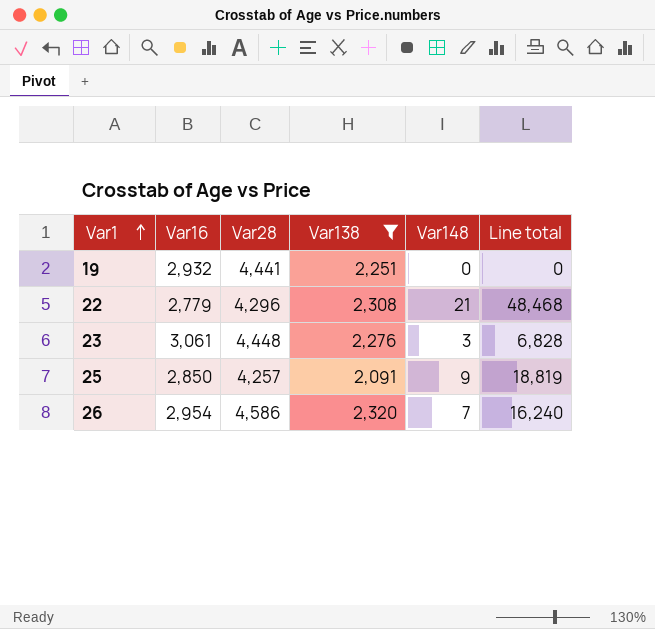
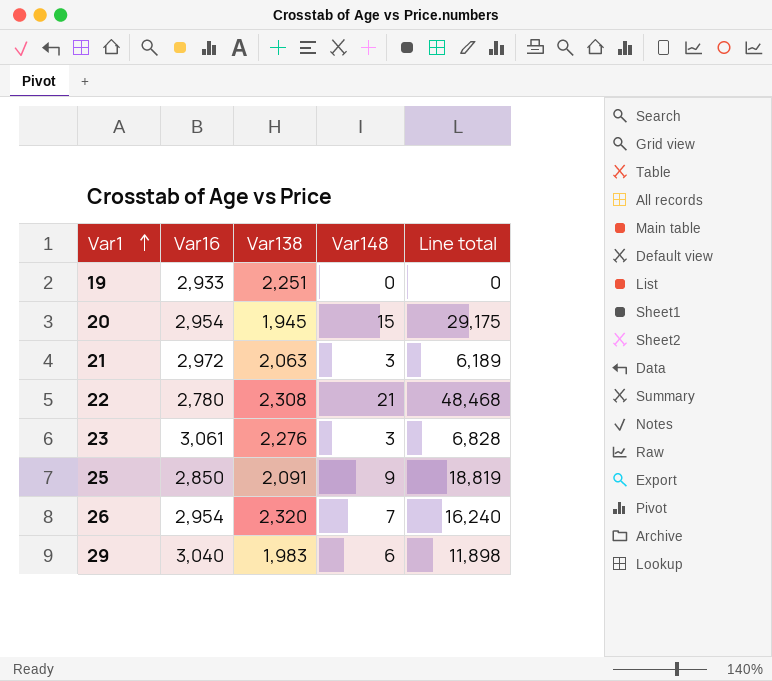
filter: Var138 >= 2,091 -> none
column Var28 | position: 3 -> none
19 | Var16: 2,932 -> 2,933
22 | Var16: 2,779 -> 2,780

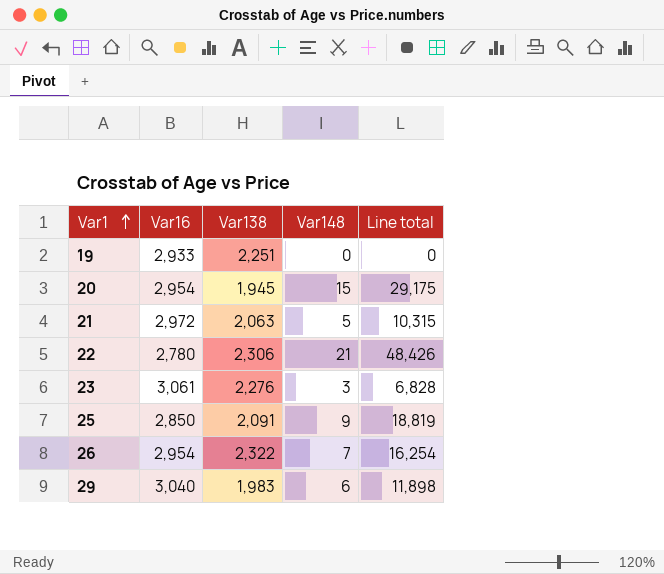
21 | Var148: 3 -> 5
21 | Line total: 6,189 -> 10,315
22 | Var138: 2,308 -> 2,306
22 | Line total: 48,468 -> 48,426
26 | Var138: 2,320 -> 2,322
26 | Line total: 16,240 -> 16,254

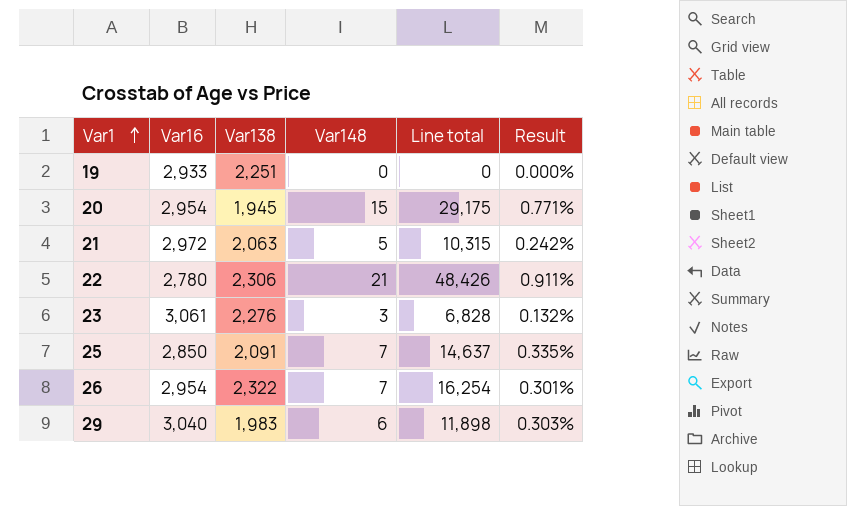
column Result | formula: none -> [Var148] / [Var138]
25 | Var148: 9 -> 7
25 | Line total: 18,819 -> 14,637

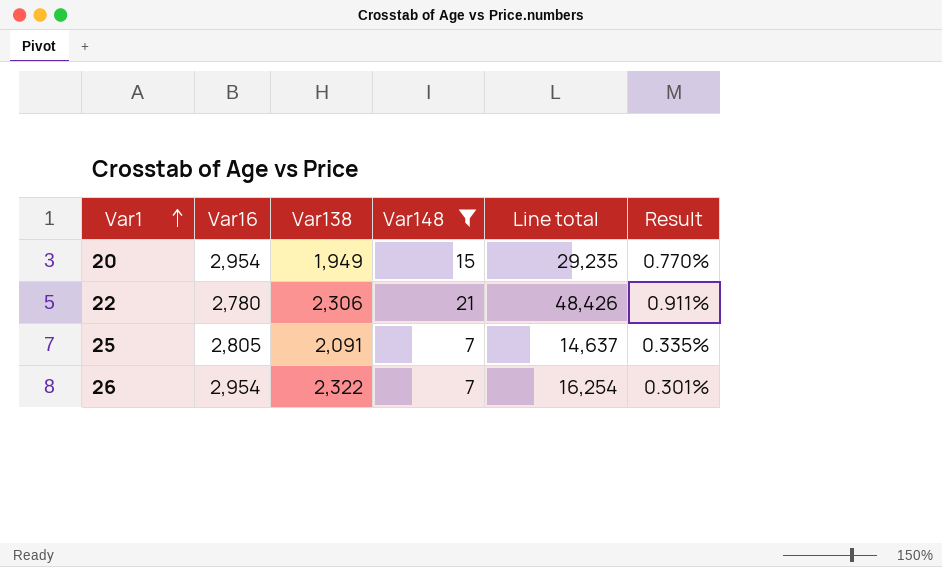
filter: none -> Var148 >= 7
20 | Var138: 1,945 -> 1,949
20 | Line total: 29,175 -> 29,235
20 | Result: 0.771% -> 0.770%
25 | Var16: 2,850 -> 2,805

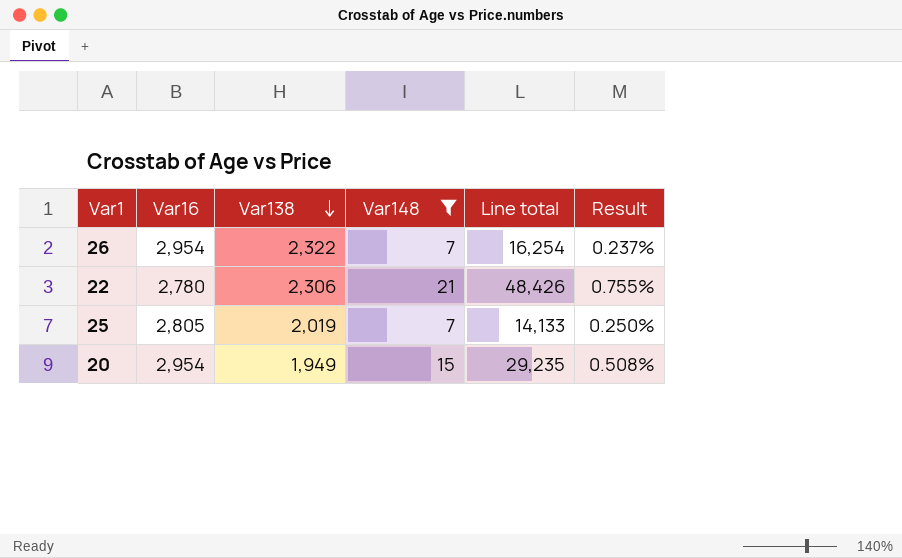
row order: Var1 ascending -> Var138 descending
column Result | formula: [Var148] / [Var138] -> [Var148] / [Var16]
25 | Var138: 2,091 -> 2,019
25 | Line total: 14,637 -> 14,133

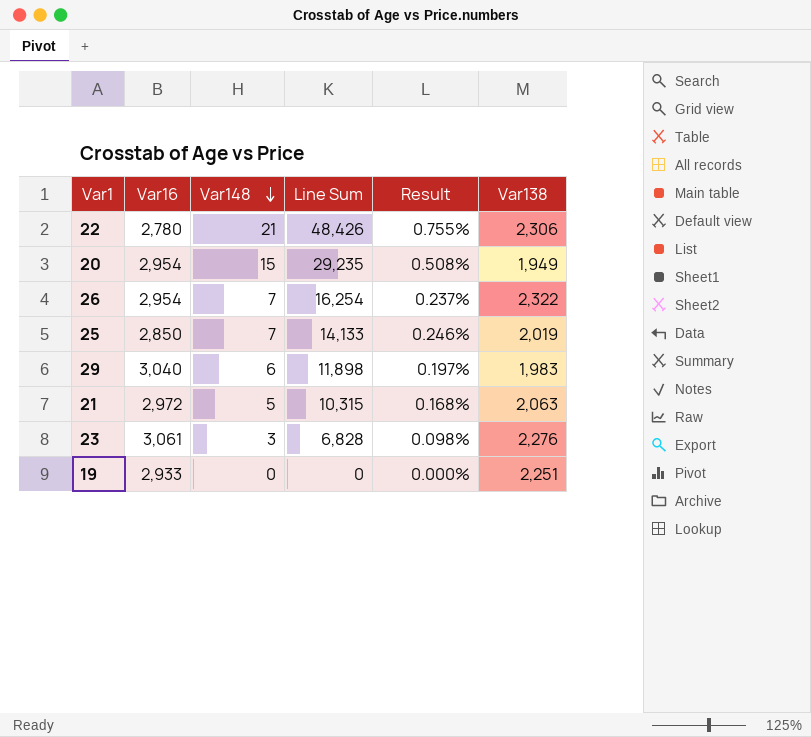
filter: Var148 >= 7 -> none
row order: Var138 descending -> Var148 descending
column name: Line total -> Line Sum
column Var138 | position: 3 -> 6
25 | Var16: 2,805 -> 2,850
25 | Result: 0.250% -> 0.246%

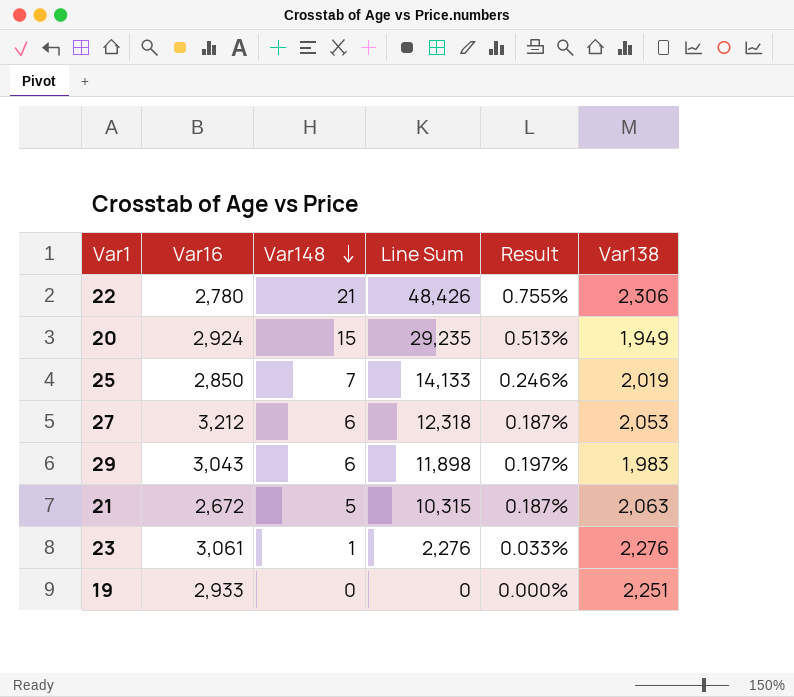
row 26: 2,954 | 7 | 16,254 | 0.237% | 2,322 -> none
20 | Var16: 2,954 -> 2,924
20 | Result: 0.508% -> 0.513%
row 27: none -> 3,212 | 6 | 12,318 | 0.187% | 2,053
29 | Var16: 3,040 -> 3,043
21 | Var16: 2,972 -> 2,672
21 | Result: 0.168% -> 0.187%
23 | Var148: 3 -> 1
23 | Line Sum: 6,828 -> 2,276
23 | Result: 0.098% -> 0.033%

